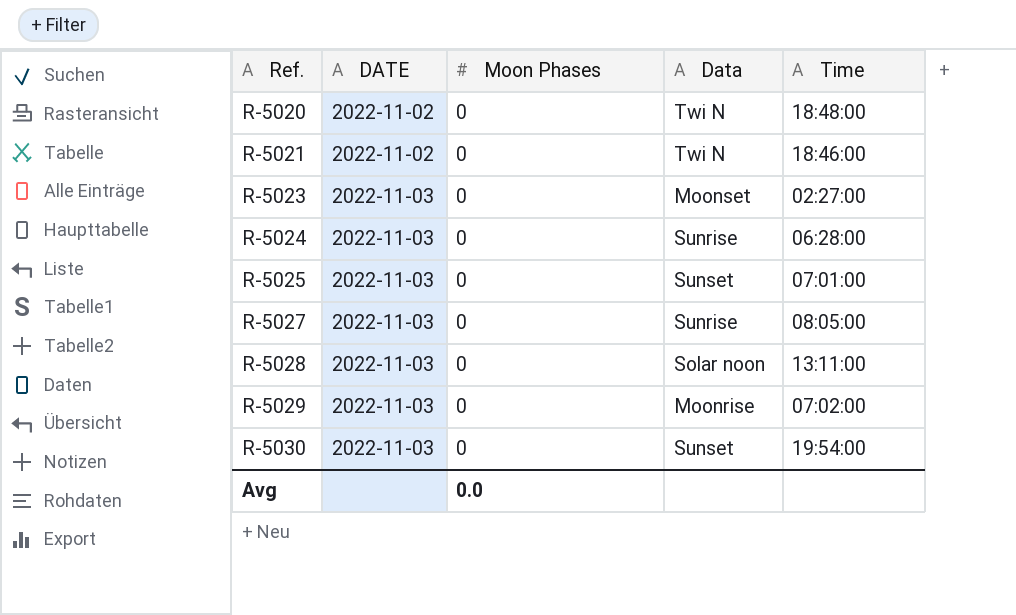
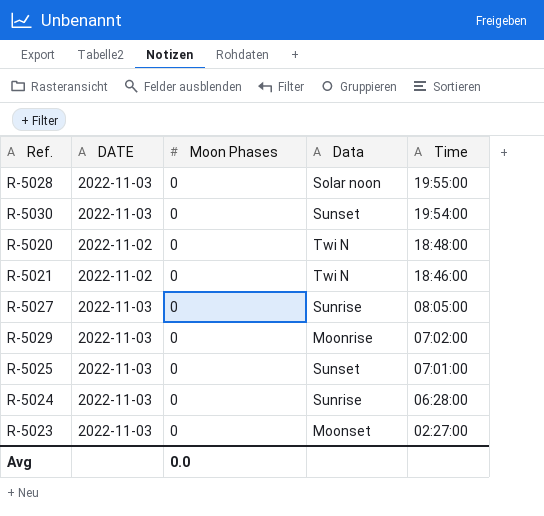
row order: Ref. ascending -> Time descending
R-5028 | Time: 13:11:00 -> 19:55:00

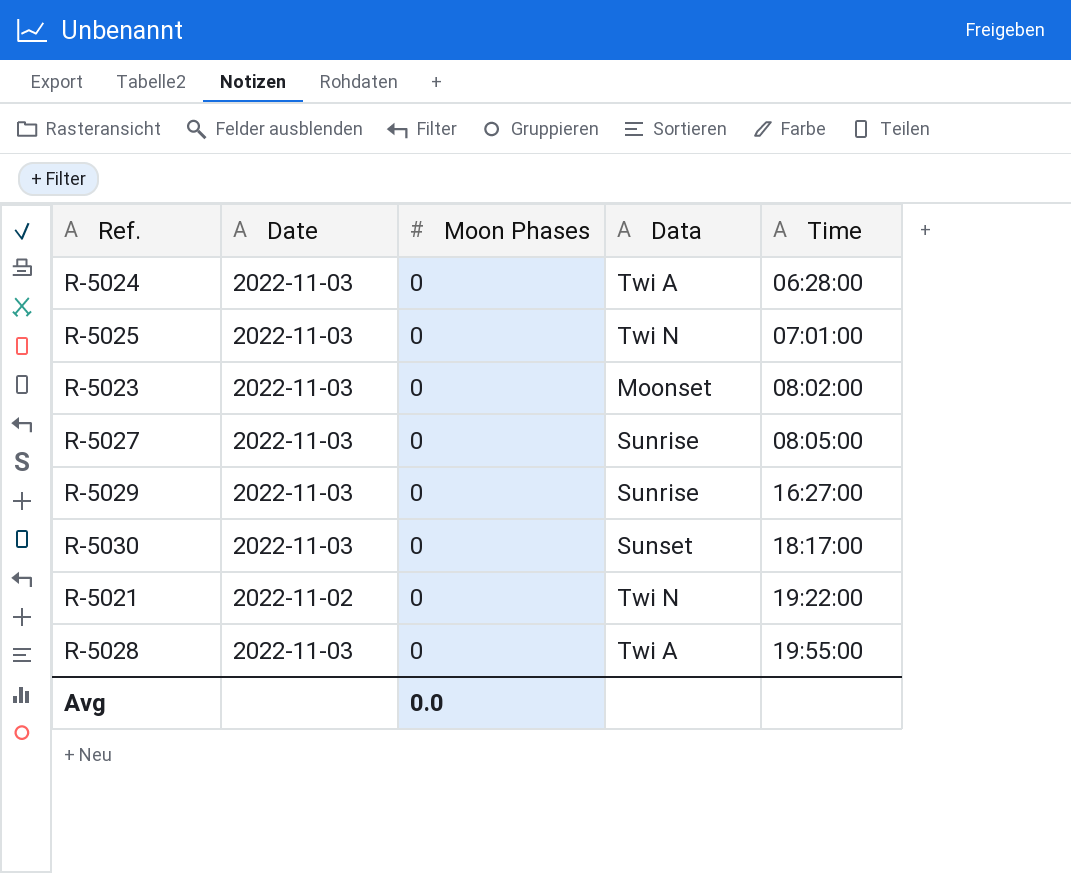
row order: Time descending -> Time ascending
column name: DATE -> Date
row R-5020: 2022-11-02 | 0 | Twi N | 18:48:00 -> none
R-5024 | Data: Sunrise -> Twi A
R-5025 | Data: Sunset -> Twi N
R-5023 | Time: 02:27:00 -> 08:02:00
R-5029 | Data: Moonrise -> Sunrise
R-5029 | Time: 07:02:00 -> 16:27:00
R-5030 | Time: 19:54:00 -> 18:17:00
R-5021 | Time: 18:46:00 -> 19:22:00
R-5028 | Data: Solar noon -> Twi A

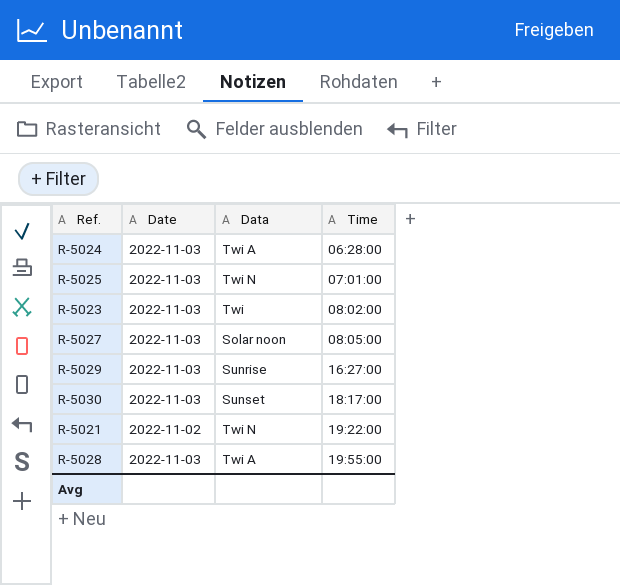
column Moon Phases | position: 3 -> none
R-5023 | Data: Moonset -> Twi
R-5027 | Data: Sunrise -> Solar noon

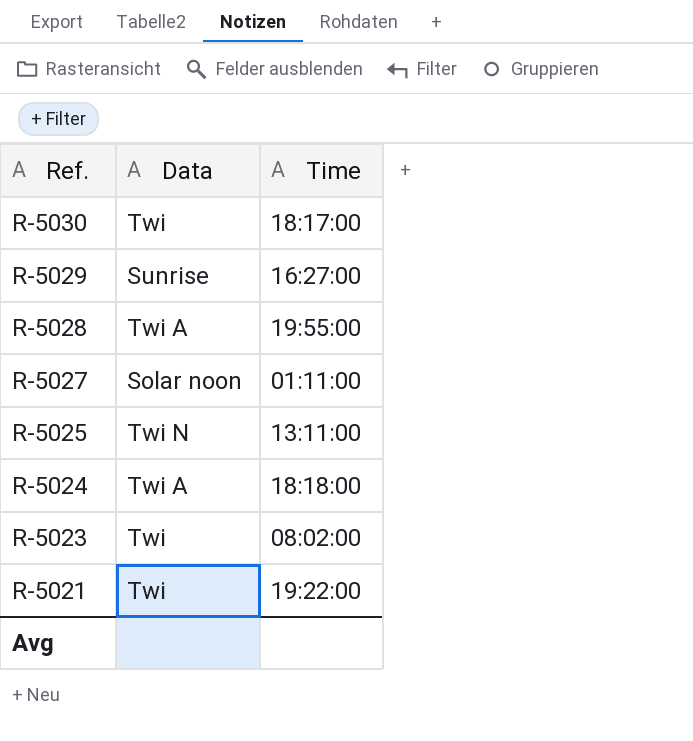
row order: Time ascending -> Ref. descending
column Date | position: 2 -> none
R-5030 | Data: Sunset -> Twi
R-5027 | Time: 08:05:00 -> 01:11:00
R-5025 | Time: 07:01:00 -> 13:11:00
R-5024 | Time: 06:28:00 -> 18:18:00
R-5021 | Data: Twi N -> Twi

